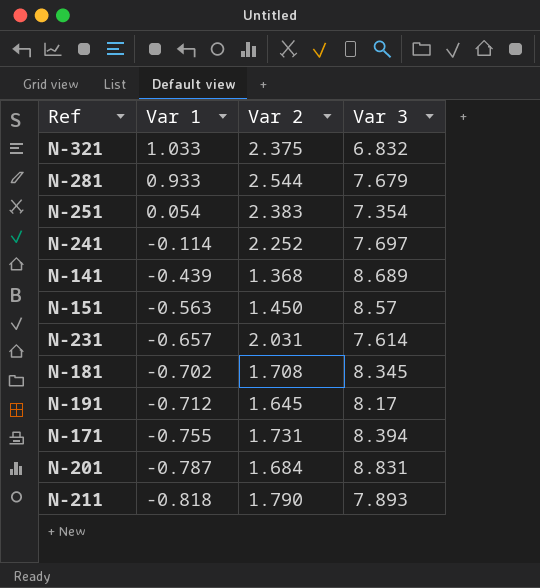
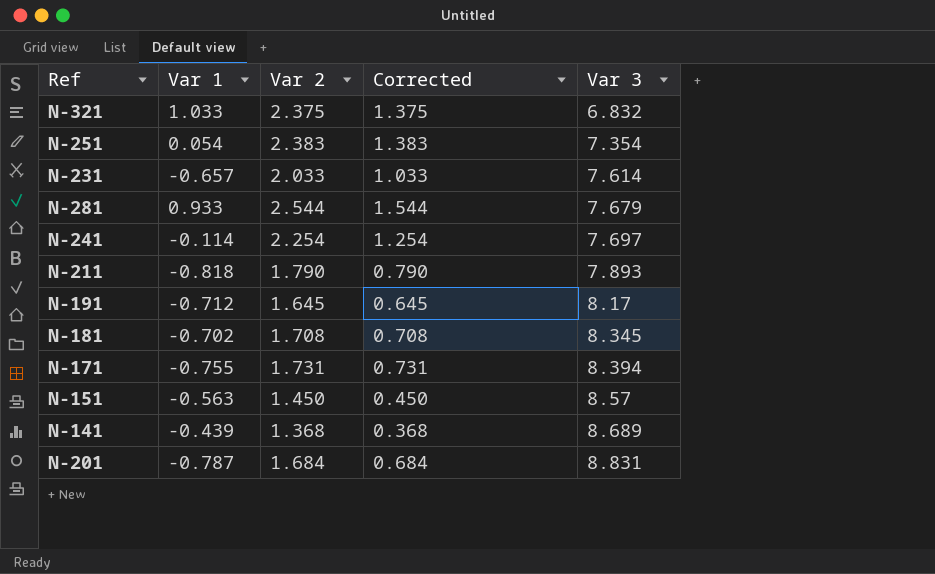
row order: Var 1 descending -> Var 3 ascending
column Corrected | formula: none -> [Var 2] - 1
N-231 | Var 2: 2.031 -> 2.033
N-241 | Var 2: 2.252 -> 2.254

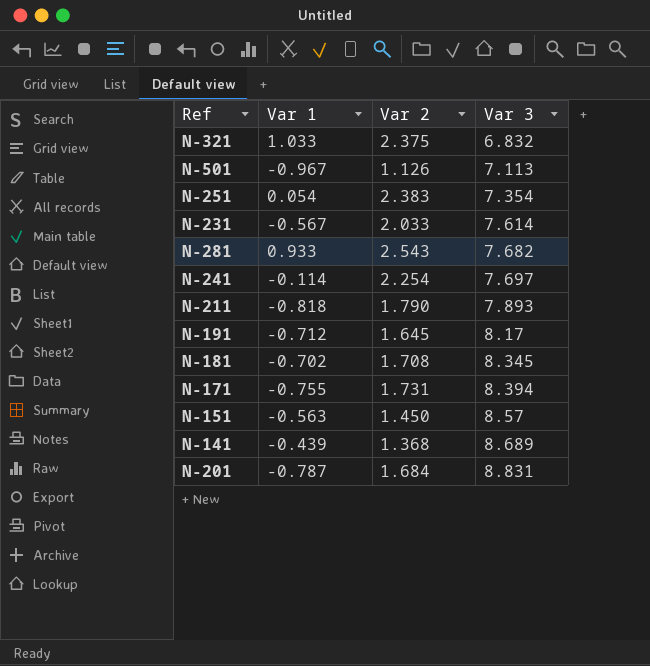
column Corrected | formula: [Var 2] - 1 -> none
row N-501: none -> -0.967 | 1.126 | 7.113
N-231 | Var 1: -0.657 -> -0.567
N-281 | Var 2: 2.544 -> 2.543
N-281 | Var 3: 7.679 -> 7.682

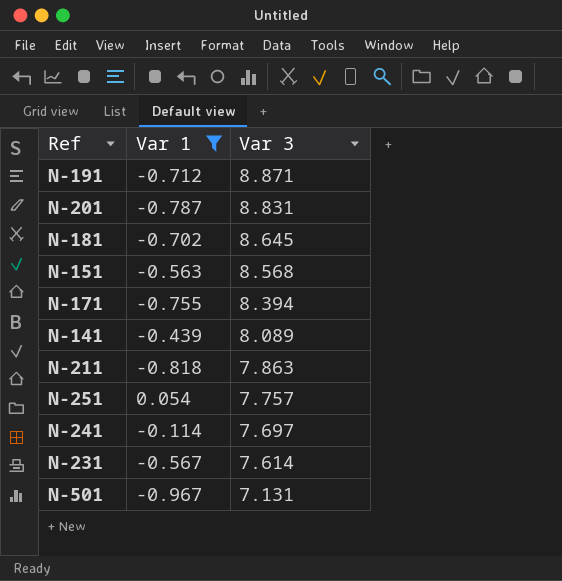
filter: none -> Var 1 <= 0.054
row order: Var 3 ascending -> Var 3 descending
column Var 2 | position: 3 -> none
N-191 | Var 3: 8.17 -> 8.871
N-181 | Var 3: 8.345 -> 8.645
N-151 | Var 3: 8.57 -> 8.568
N-141 | Var 3: 8.689 -> 8.089
N-211 | Var 3: 7.893 -> 7.863
N-251 | Var 3: 7.354 -> 7.757
N-501 | Var 3: 7.113 -> 7.131

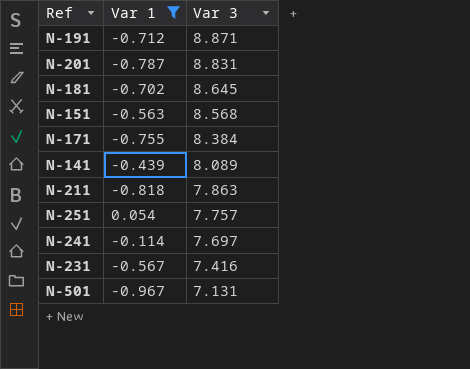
N-171 | Var 3: 8.394 -> 8.384
N-231 | Var 3: 7.614 -> 7.416

